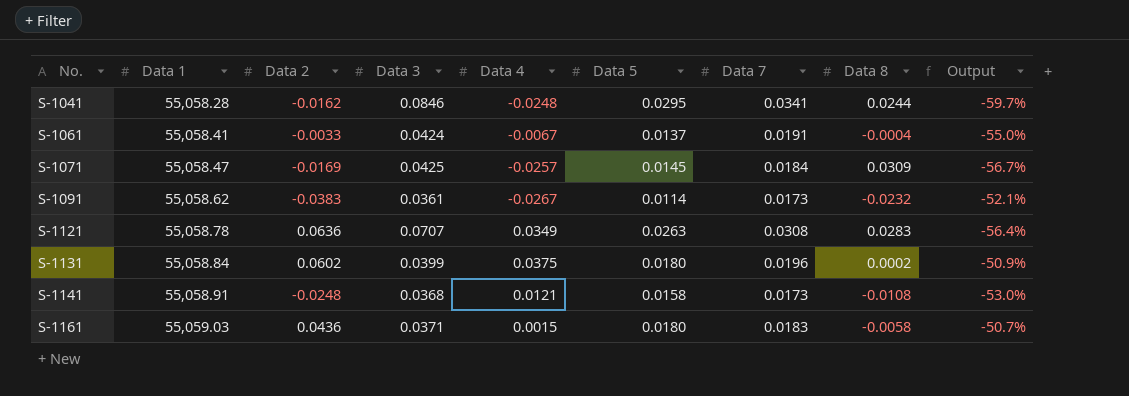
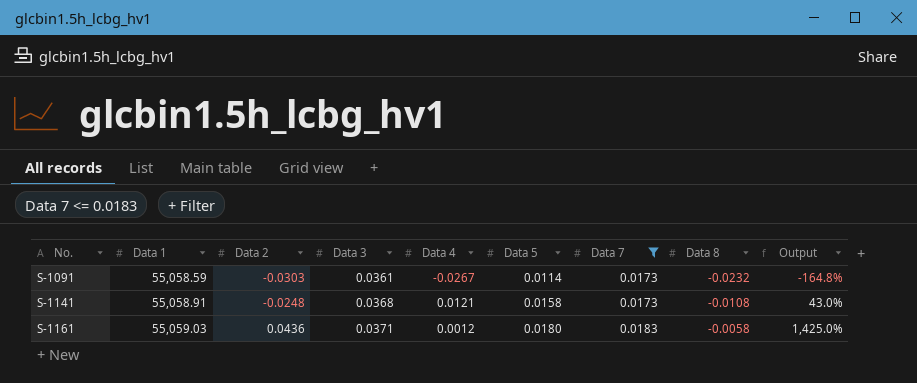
filter: none -> Data 7 <= 0.0183
column Output | formula: ([Data 7] - [Data 3]) / [Data 3] -> ([Data 7] - [Data 4]) / [Data 4]
S-1091 | Data 1: 55,058.62 -> 55,058.59
S-1091 | Data 2: -0.0383 -> -0.0303
S-1161 | Data 4: 0.0015 -> 0.0012

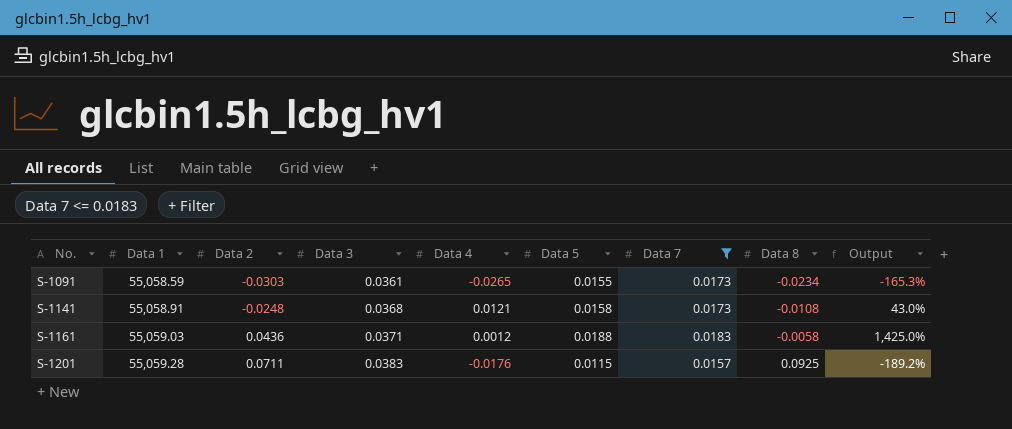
S-1091 | Data 4: -0.0267 -> -0.0265
S-1091 | Data 5: 0.0114 -> 0.0155
S-1091 | Data 8: -0.0232 -> -0.0234
S-1091 | Output: -164.8% -> -165.3%
S-1161 | Data 5: 0.0180 -> 0.0188
row S-1201: none -> 55,059.28 | 0.0711 | 0.0383 | -0.0176 | 0.0115 | 0.0157 | 0.0925 | -189.2%

